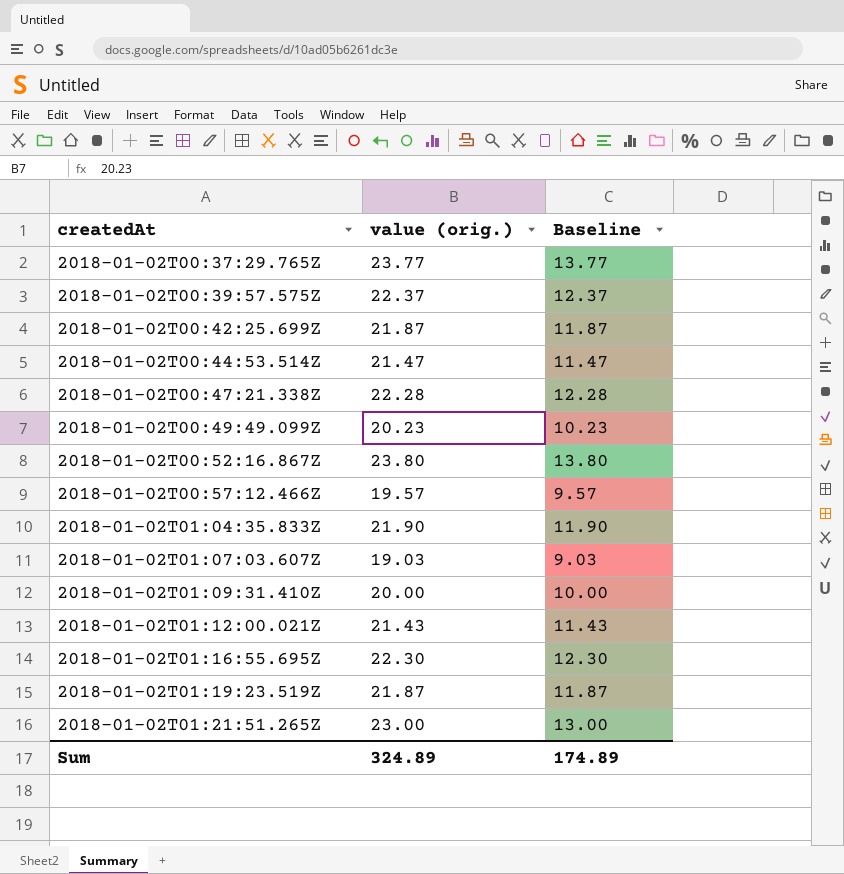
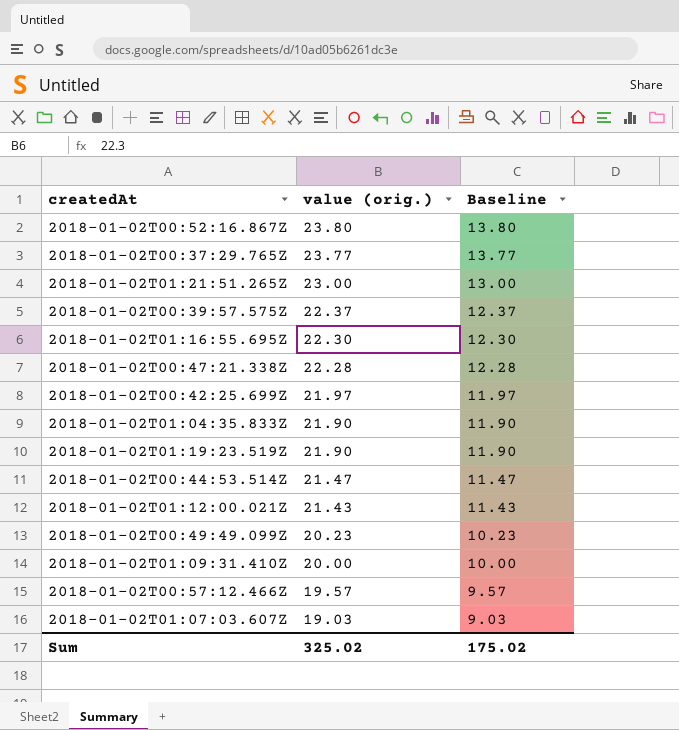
row order: createdAt ascending -> value (orig.) descending
2018-01-02T00:42:25.699Z | value (orig.): 21.87 -> 21.97
2018-01-02T00:42:25.699Z | Baseline: 11.87 -> 11.97
2018-01-02T01:19:23.519Z | value (orig.): 21.87 -> 21.90
2018-01-02T01:19:23.519Z | Baseline: 11.87 -> 11.90
Sum | value (orig.): 324.89 -> 325.02
Sum | Baseline: 174.89 -> 175.02

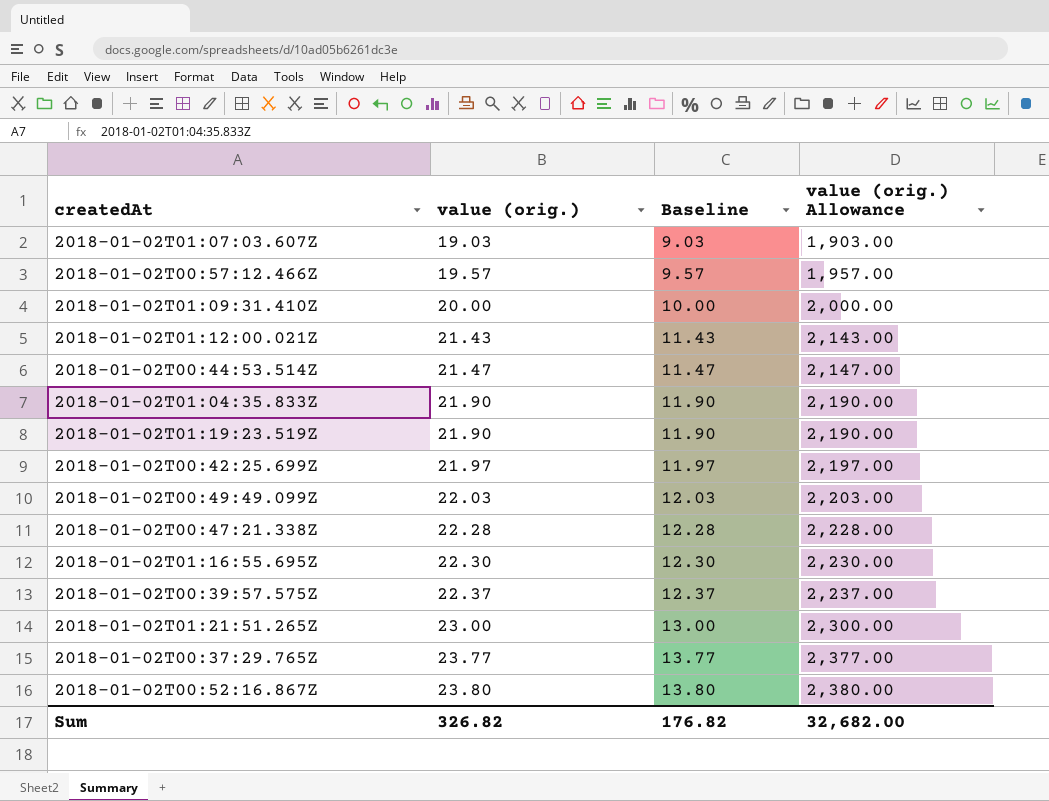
row order: value (orig.) descending -> value (orig.) ascending
column value (orig.) Allowance | formula: none -> [value (orig.)] * 100
2018-01-02T00:49:49.099Z | value (orig.): 20.23 -> 22.03
2018-01-02T00:49:49.099Z | Baseline: 10.23 -> 12.03
Sum | value (orig.): 325.02 -> 326.82
Sum | Baseline: 175.02 -> 176.82

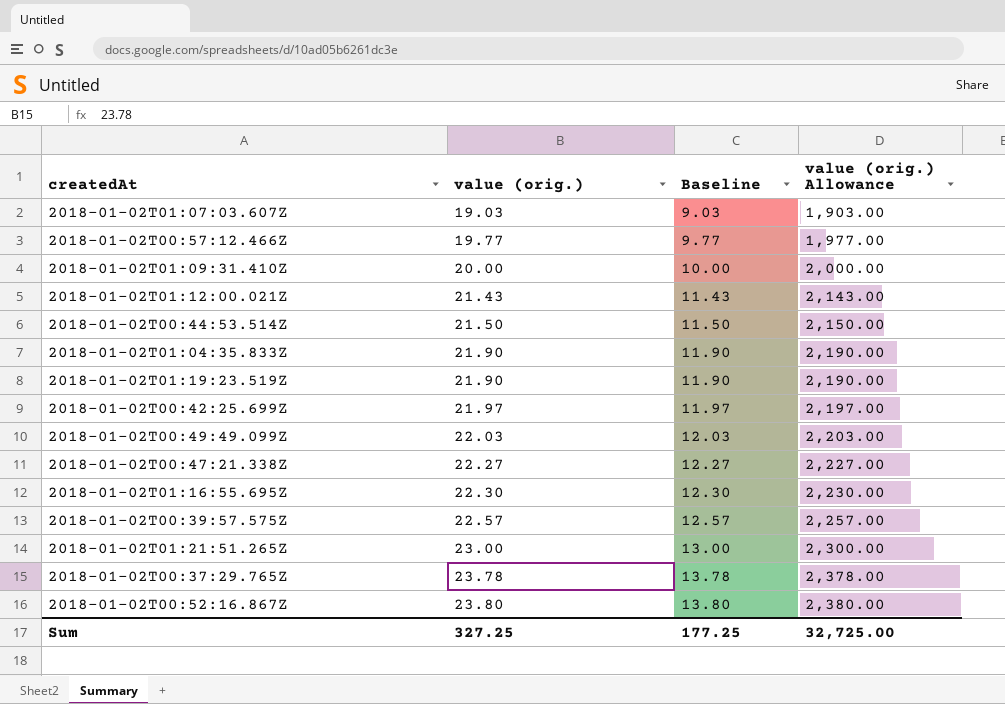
2018-01-02T00:57:12.466Z | value (orig.): 19.57 -> 19.77
2018-01-02T00:57:12.466Z | Baseline: 9.57 -> 9.77
2018-01-02T00:57:12.466Z | value (orig.) Allowance: 1,957.00 -> 1,977.00
2018-01-02T00:44:53.514Z | value (orig.): 21.47 -> 21.50
2018-01-02T00:44:53.514Z | Baseline: 11.47 -> 11.50
2018-01-02T00:44:53.514Z | value (orig.) Allowance: 2,147.00 -> 2,150.00
2018-01-02T00:47:21.338Z | value (orig.): 22.28 -> 22.27
2018-01-02T00:47:21.338Z | Baseline: 12.28 -> 12.27
2018-01-02T00:47:21.338Z | value (orig.) Allowance: 2,228.00 -> 2,227.00
2018-01-02T00:39:57.575Z | value (orig.): 22.37 -> 22.57
2018-01-02T00:39:57.575Z | Baseline: 12.37 -> 12.57
2018-01-02T00:39:57.575Z | value (orig.) Allowance: 2,237.00 -> 2,257.00
2018-01-02T00:37:29.765Z | value (orig.): 23.77 -> 23.78
2018-01-02T00:37:29.765Z | Baseline: 13.77 -> 13.78
2018-01-02T00:37:29.765Z | value (orig.) Allowance: 2,377.00 -> 2,378.00
Sum | value (orig.): 326.82 -> 327.25
Sum | Baseline: 176.82 -> 177.25
Sum | value (orig.) Allowance: 32,682.00 -> 32,725.00

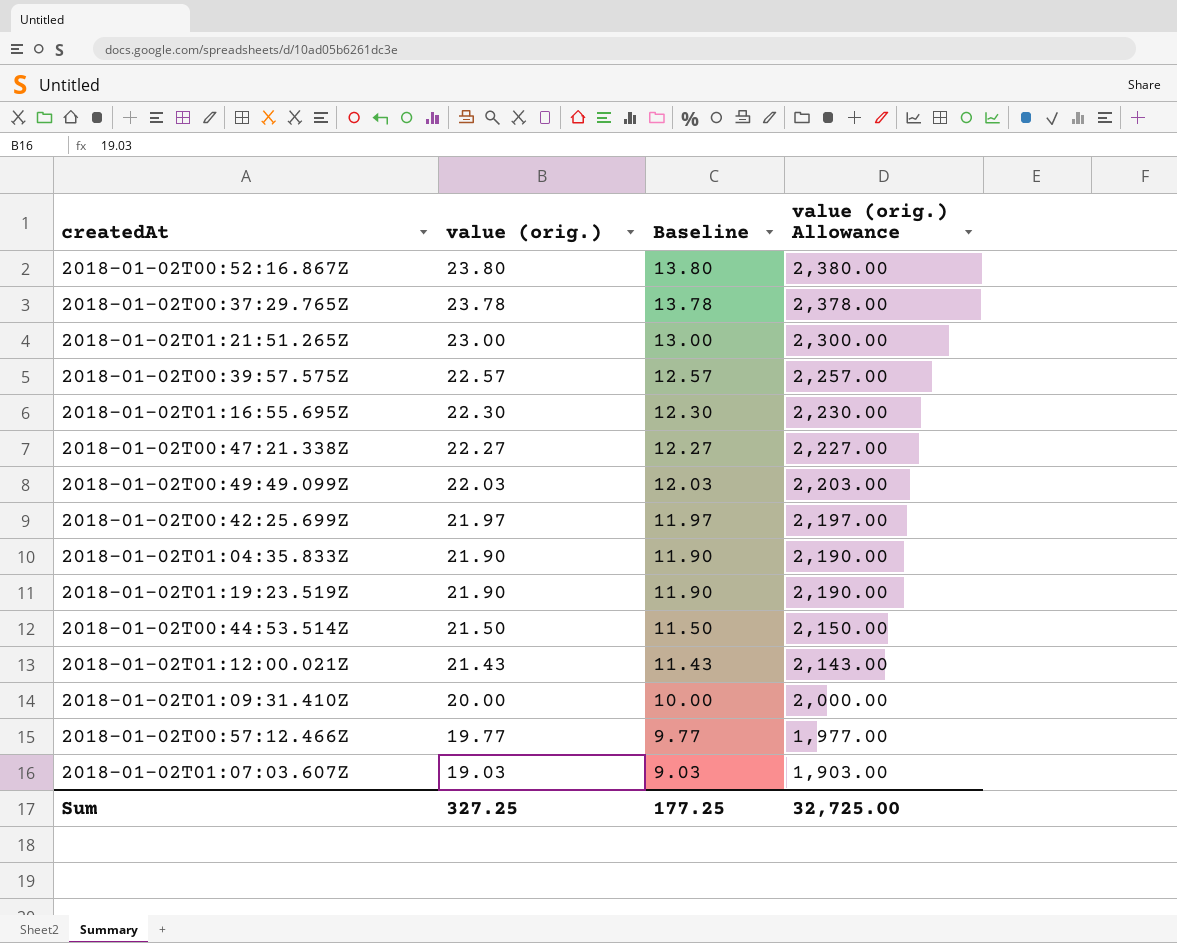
row order: value (orig.) ascending -> value (orig.) descending

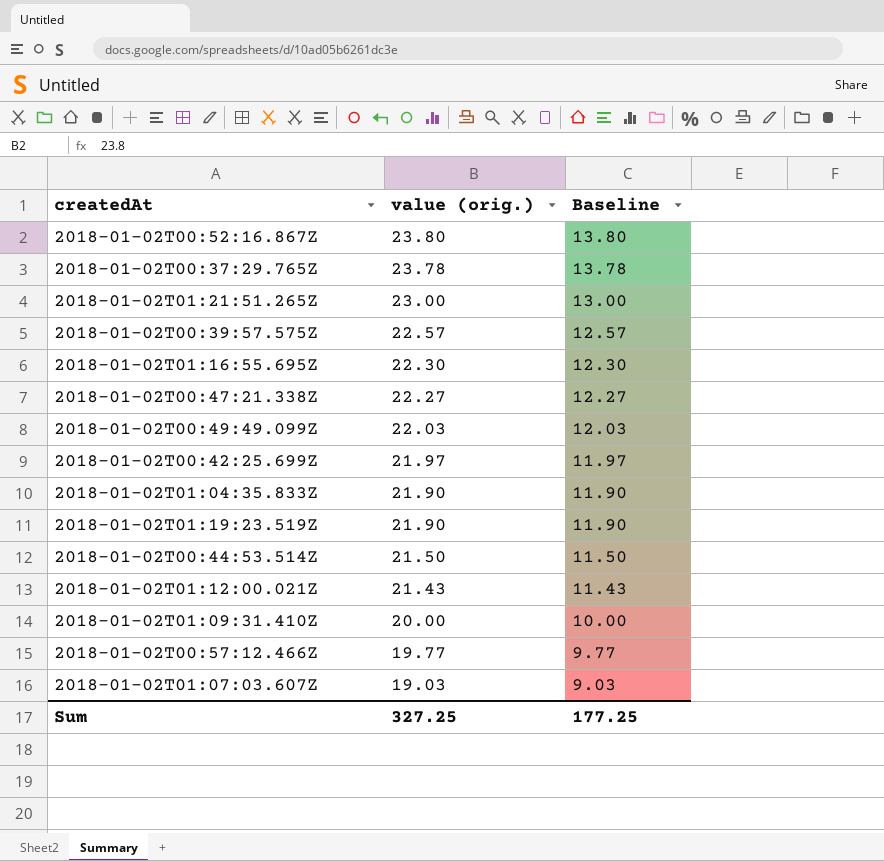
column value (orig.) Allowance | formula: [value (orig.)] * 100 -> none

